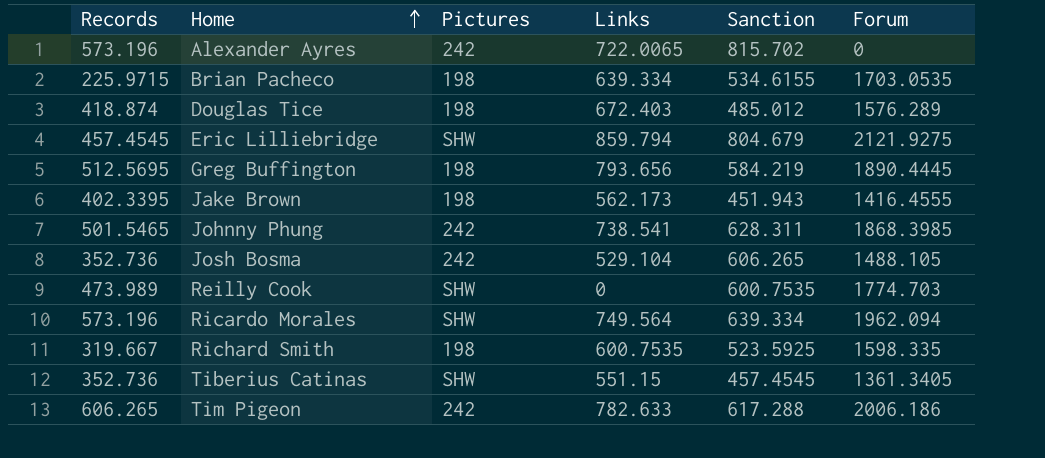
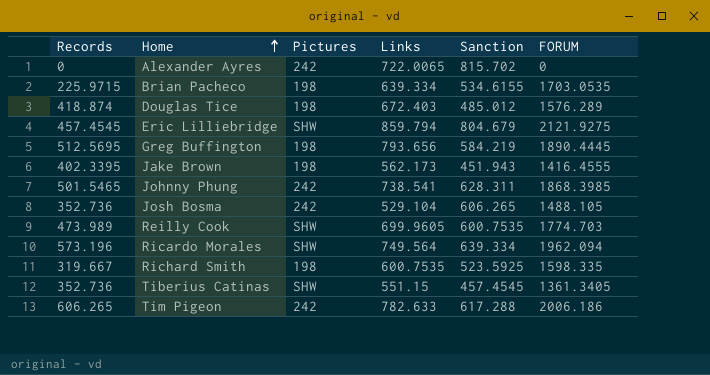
column name: Forum -> FORUM
Alexander Ayres | Records: 573.196 -> 0
Reilly Cook | Links: 0 -> 699.9605

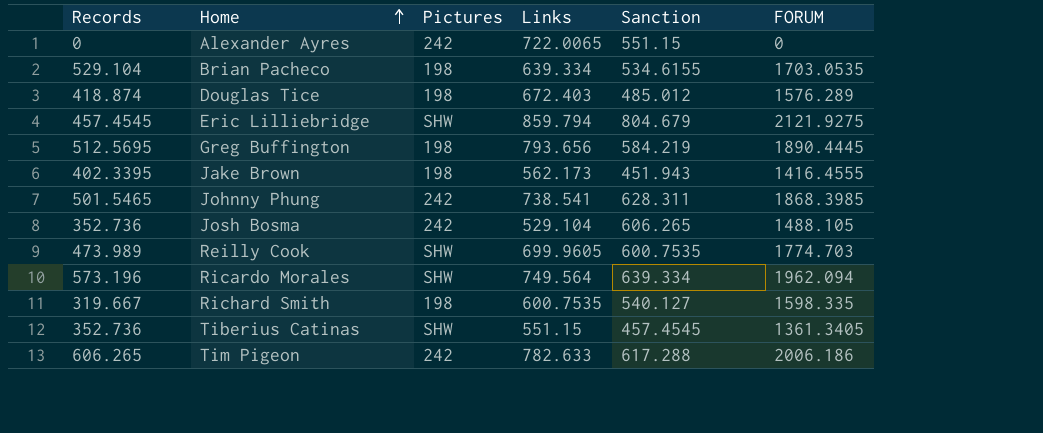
Alexander Ayres | Sanction: 815.702 -> 551.15
Brian Pacheco | Records: 225.9715 -> 529.104
Richard Smith | Sanction: 523.5925 -> 540.127

